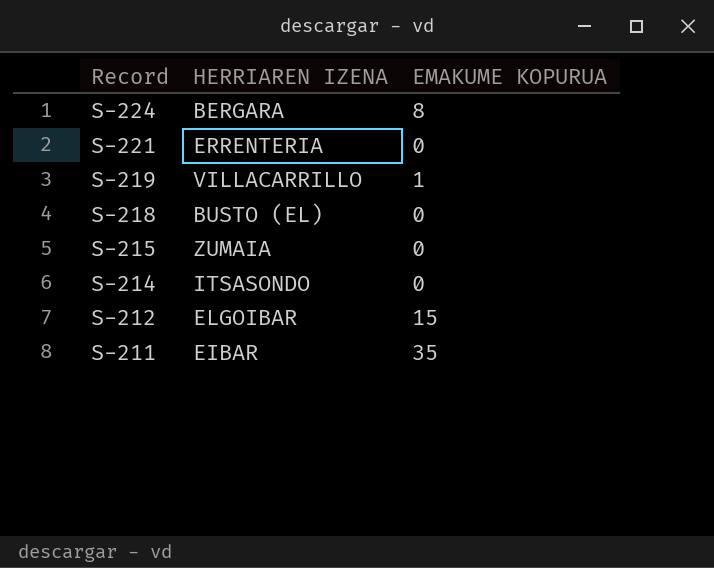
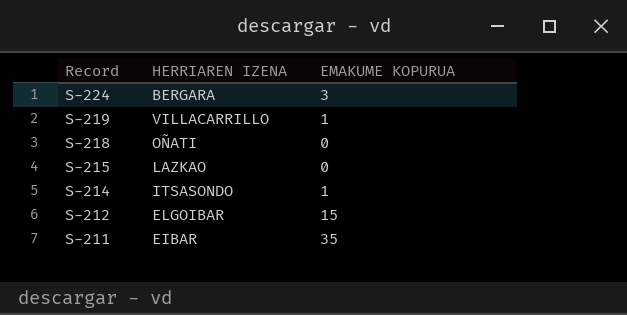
row S-221: ERRENTERIA | 0 -> none
S-224 | EMAKUME KOPURUA: 8 -> 3
S-218 | HERRIAREN IZENA: BUSTO (EL) -> OÑATI
S-215 | HERRIAREN IZENA: ZUMAIA -> LAZKAO
S-214 | EMAKUME KOPURUA: 0 -> 1

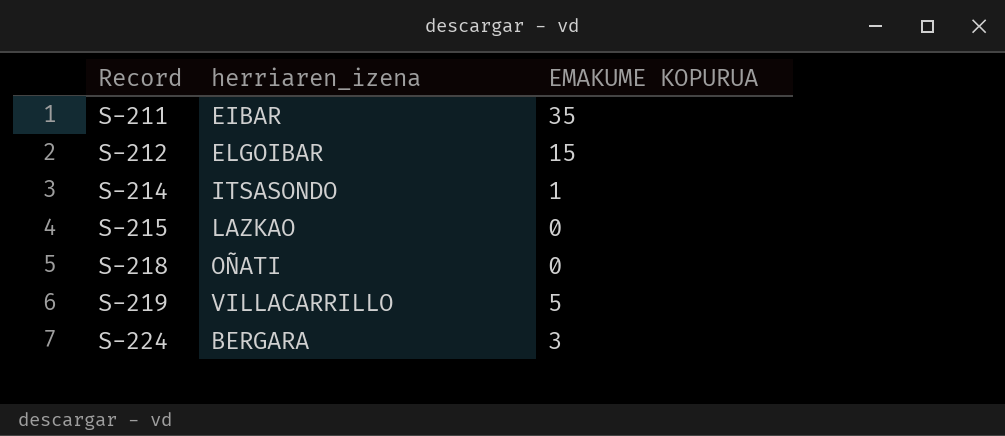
row order: Record descending -> Record ascending
column name: HERRIAREN IZENA -> herriaren_izena
S-219 | EMAKUME KOPURUA: 1 -> 5

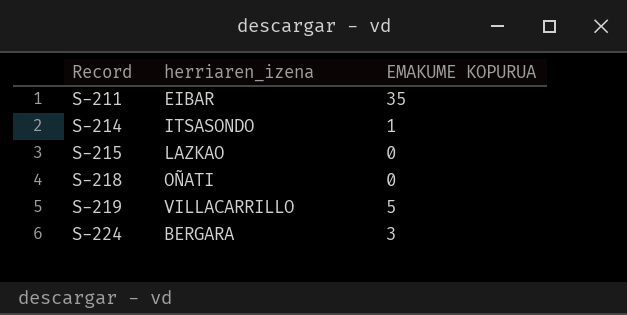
row S-212: ELGOIBAR | 15 -> none

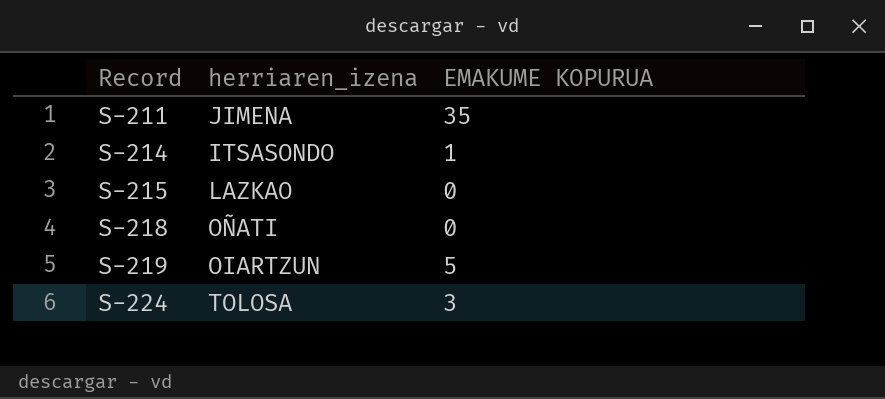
S-211 | herriaren_izena: EIBAR -> JIMENA
S-219 | herriaren_izena: VILLACARRILLO -> OIARTZUN
S-224 | herriaren_izena: BERGARA -> TOLOSA

